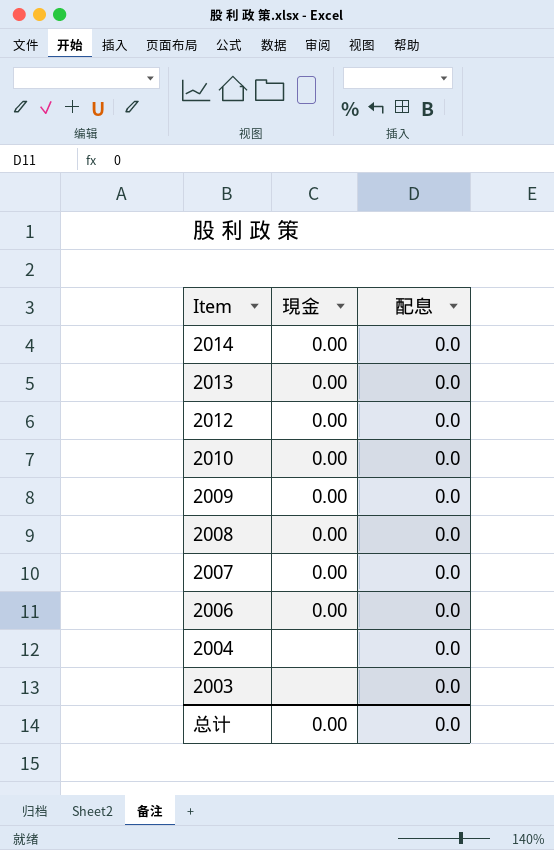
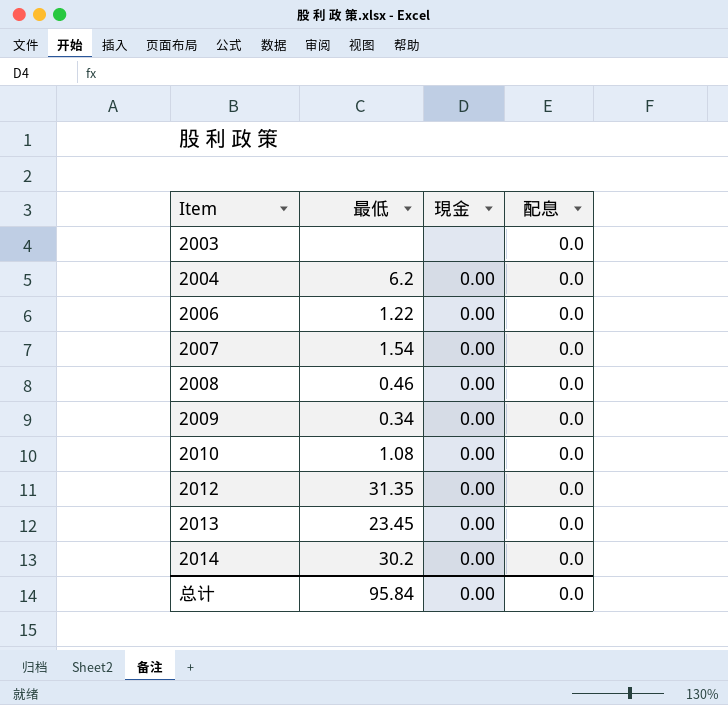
row order: Item descending -> Item ascending
column 最低 | position: none -> 2
2004 | 現金: none -> 0.00

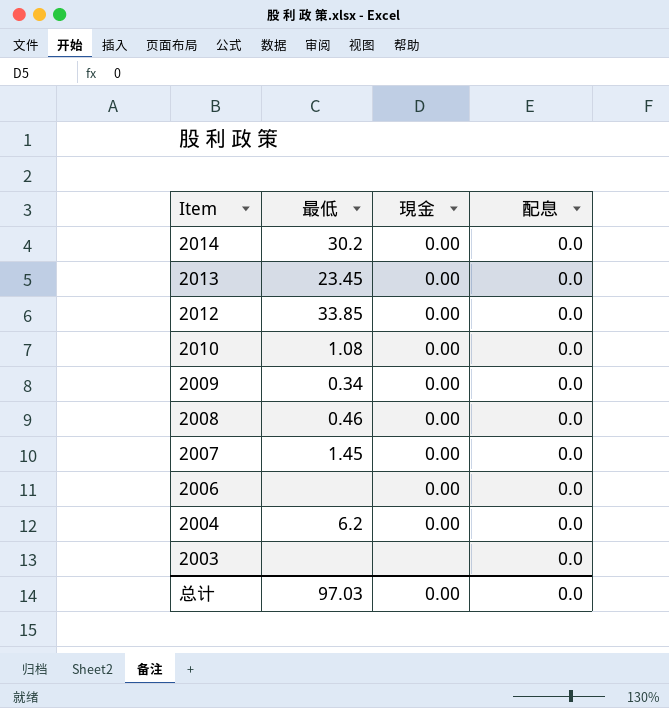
row order: Item ascending -> Item descending
2012 | 最低: 31.35 -> 33.85
2007 | 最低: 1.54 -> 1.45
2006 | 最低: 1.22 -> none
总计 | 最低: 95.84 -> 97.03

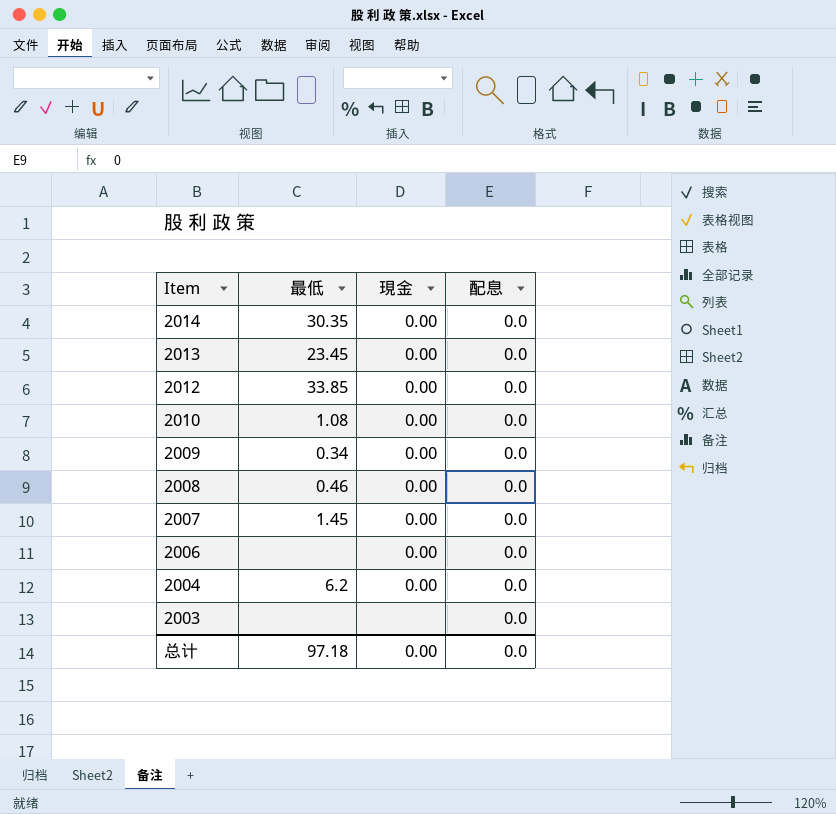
2014 | 最低: 30.2 -> 30.35
总计 | 最低: 97.03 -> 97.18

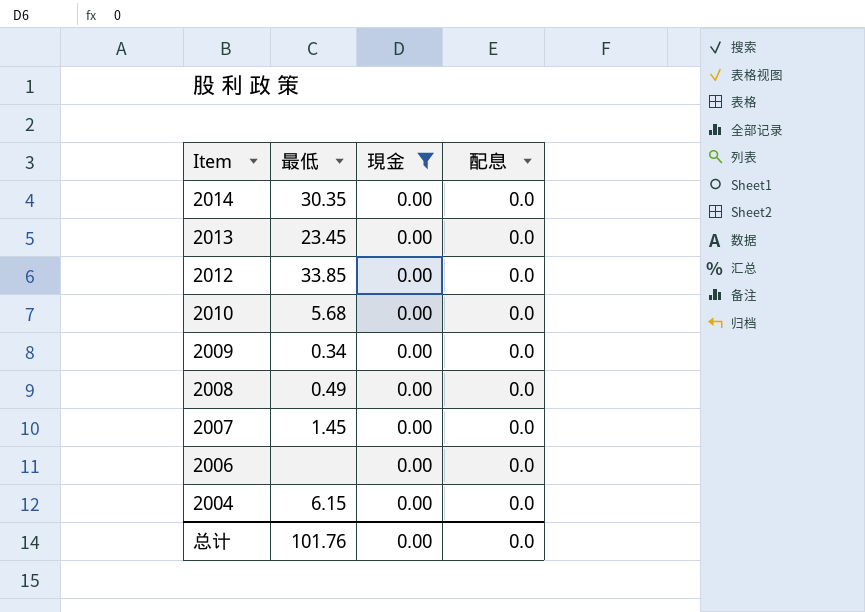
filter: none -> 現金 = 0.00
2010 | 最低: 1.08 -> 5.68
2008 | 最低: 0.46 -> 0.49
2004 | 最低: 6.2 -> 6.15
总计 | 最低: 97.18 -> 101.76

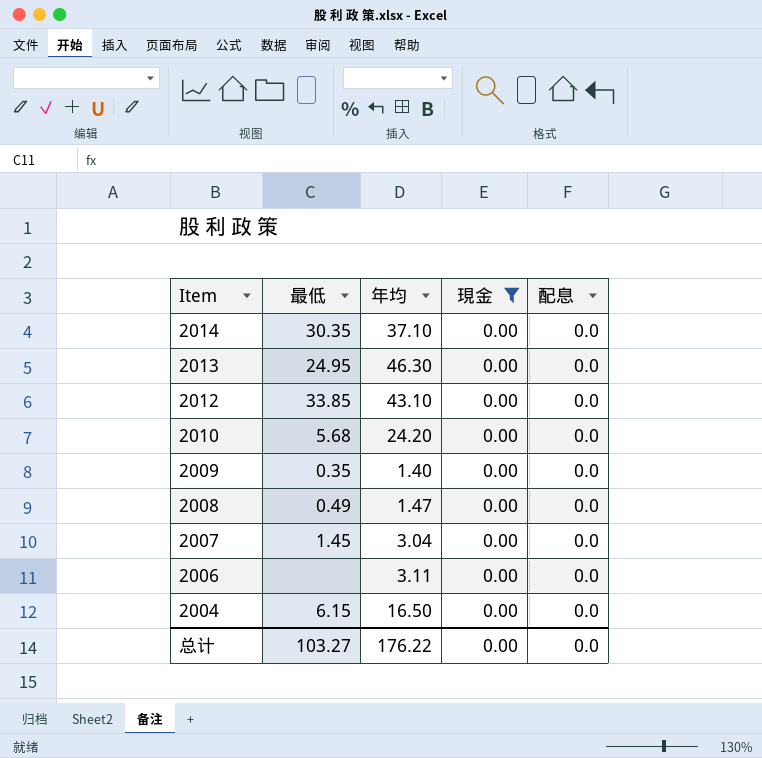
column 年均 | position: none -> 3
2013 | 最低: 23.45 -> 24.95
2009 | 最低: 0.34 -> 0.35
总计 | 最低: 101.76 -> 103.27

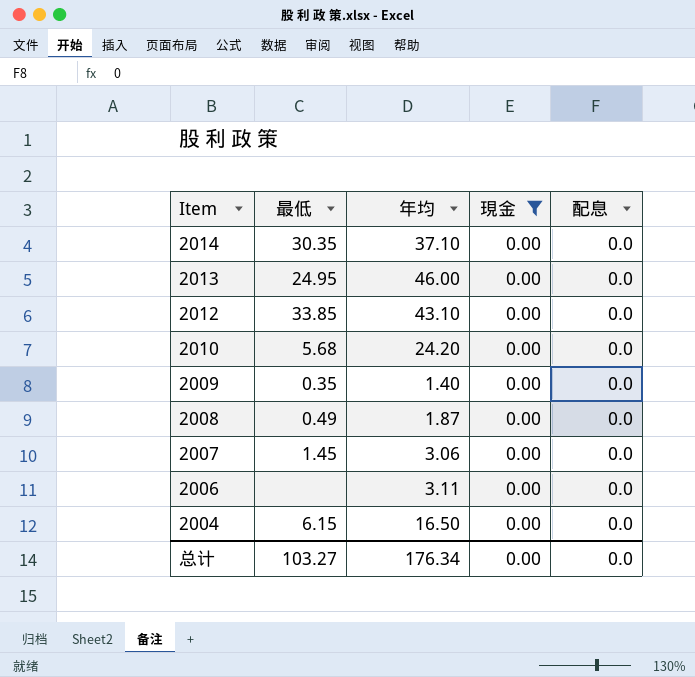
2013 | 年均: 46.30 -> 46.00
2008 | 年均: 1.47 -> 1.87
2007 | 年均: 3.04 -> 3.06
总计 | 年均: 176.22 -> 176.34

